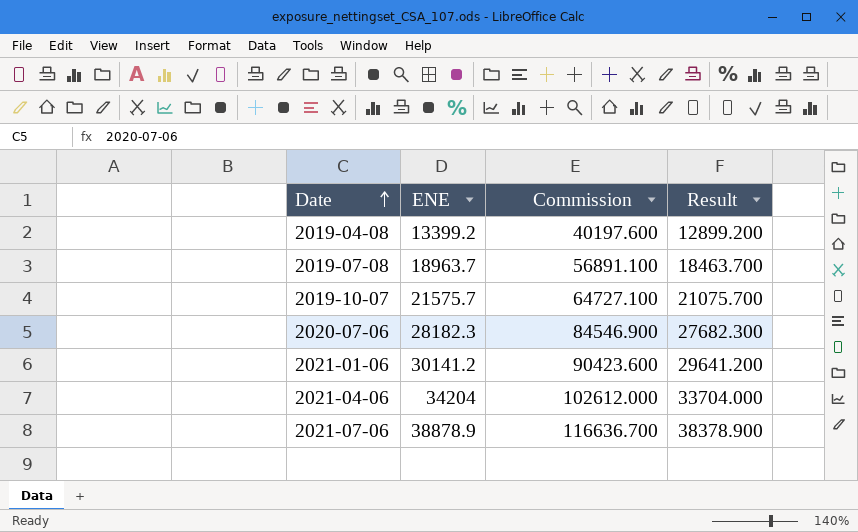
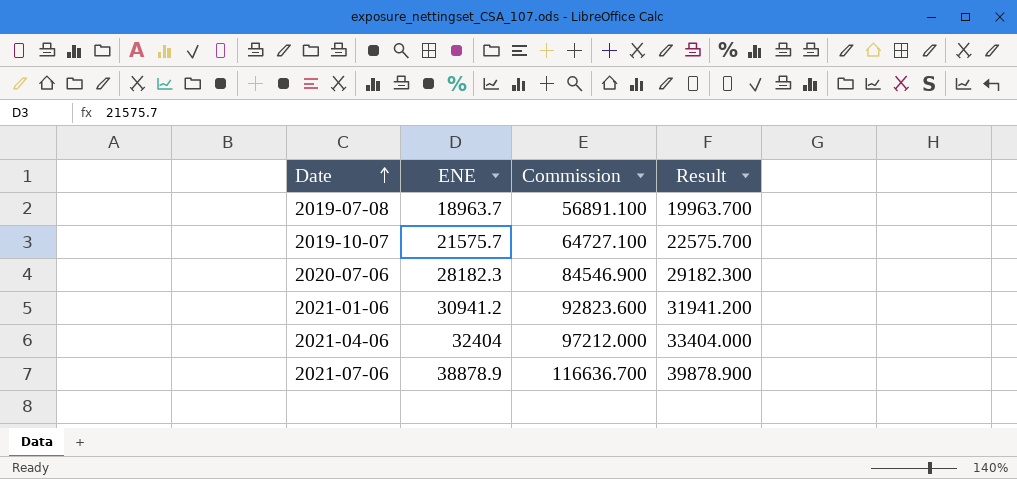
column Result | formula: [ENE] - 500 -> [ENE] + 1000
row 2019-04-08: 13399.2 | 40197.600 | 12899.200 -> none
2021-01-06 | ENE: 30141.2 -> 30941.2
2021-01-06 | Commission: 90423.600 -> 92823.600
2021-04-06 | ENE: 34204 -> 32404
2021-04-06 | Commission: 102612.000 -> 97212.000

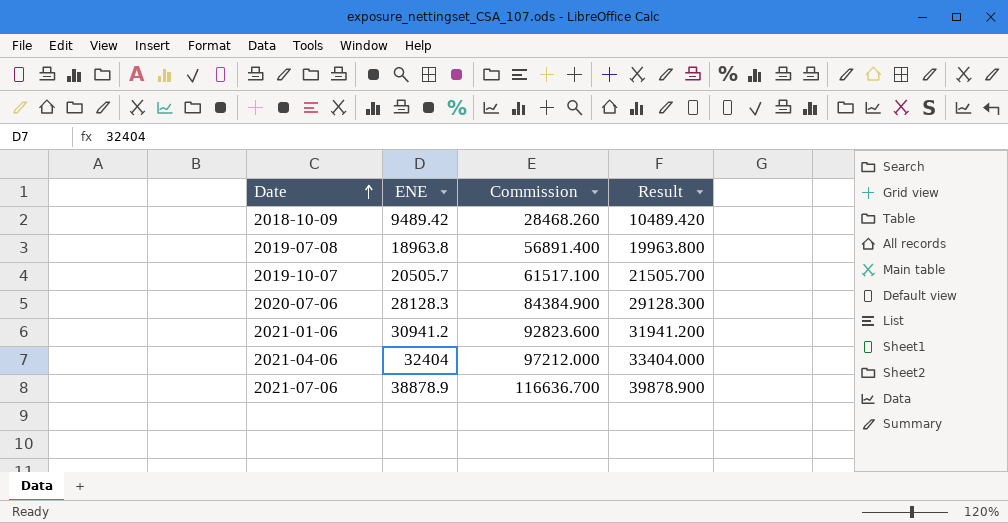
row 2018-10-09: none -> 9489.42 | 28468.260 | 10489.420
2019-07-08 | ENE: 18963.7 -> 18963.8
2019-07-08 | Commission: 56891.100 -> 56891.400
2019-07-08 | Result: 19963.700 -> 19963.800
2019-10-07 | ENE: 21575.7 -> 20505.7
2019-10-07 | Commission: 64727.100 -> 61517.100
2019-10-07 | Result: 22575.700 -> 21505.700
2020-07-06 | ENE: 28182.3 -> 28128.3
2020-07-06 | Commission: 84546.900 -> 84384.900
2020-07-06 | Result: 29182.300 -> 29128.300

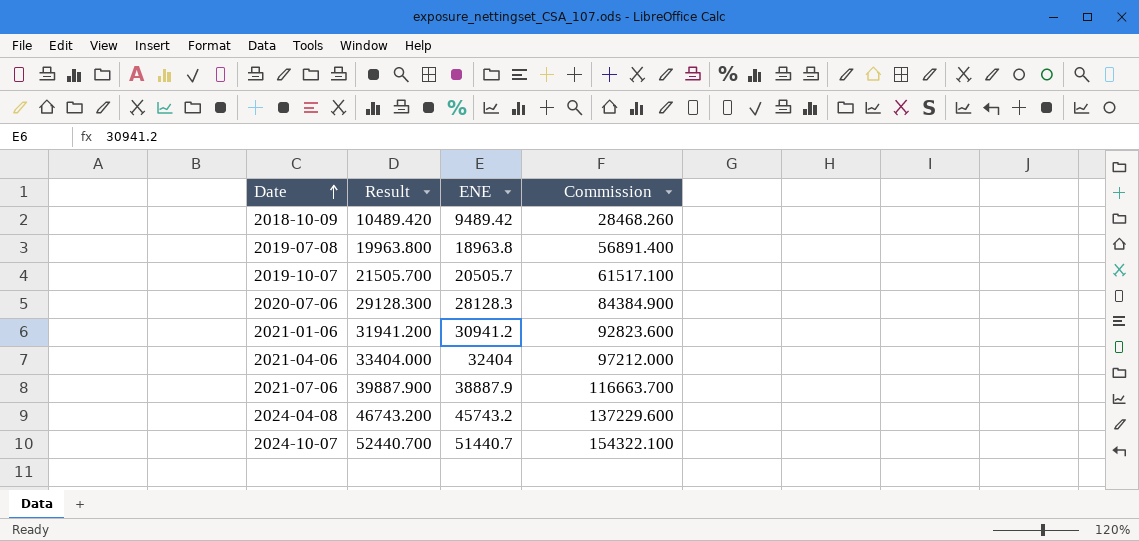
column Result | position: 4 -> 2
2021-07-06 | Result: 39878.900 -> 39887.900
2021-07-06 | ENE: 38878.9 -> 38887.9
2021-07-06 | Commission: 116636.700 -> 116663.700
row 2024-04-08: none -> 46743.200 | 45743.2 | 137229.600
row 2024-10-07: none -> 52440.700 | 51440.7 | 154322.100

